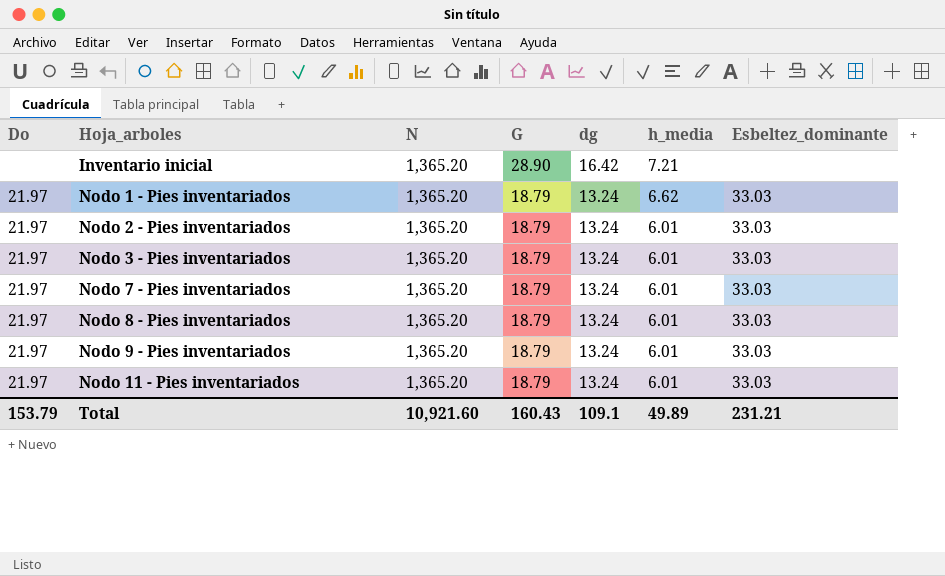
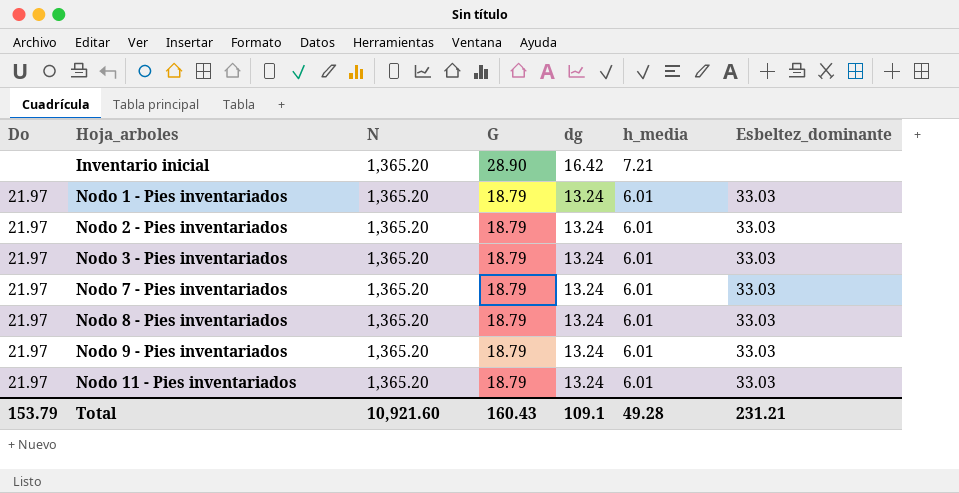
Nodo 1 - Pies inventariados | h_media: 6.62 -> 6.01
Total | h_media: 49.89 -> 49.28

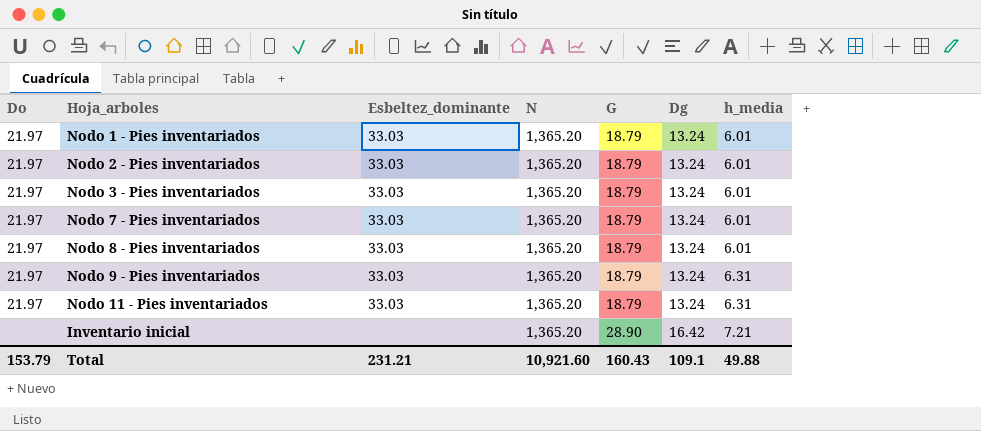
row order: Hoja_arboles ascending -> G ascending
column Esbeltez_dominante | position: 7 -> 3
column name: dg -> Dg
Nodo 9 - Pies inventariados | h_media: 6.01 -> 6.31
Nodo 11 - Pies inventariados | h_media: 6.01 -> 6.31
Total | h_media: 49.28 -> 49.88

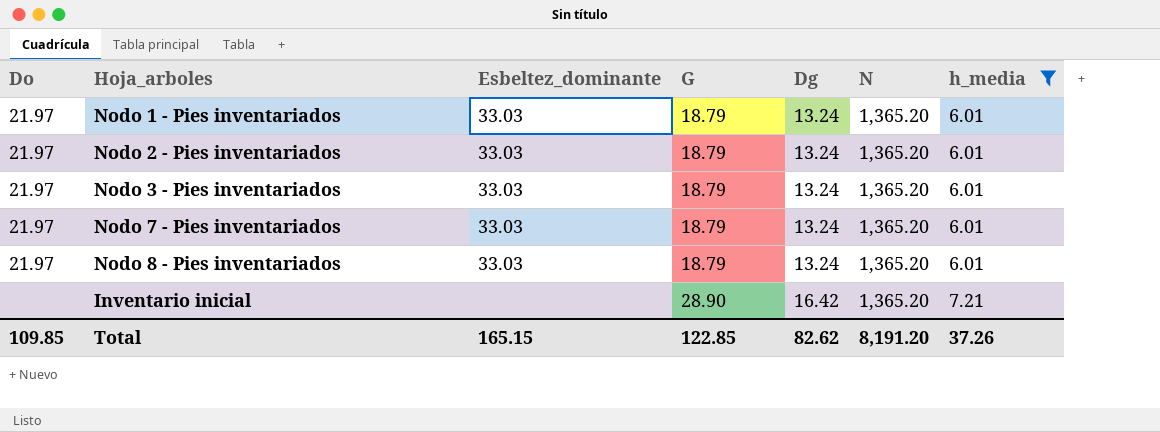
filter: none -> h_media != 6.31
column N | position: 4 -> 6
Total | Do: 153.79 -> 109.85
Total | Esbeltez_dominante: 231.21 -> 165.15
Total | G: 160.43 -> 122.85
Total | Dg: 109.1 -> 82.62
Total | N: 10,921.60 -> 8,191.20
Total | h_media: 49.88 -> 37.26

